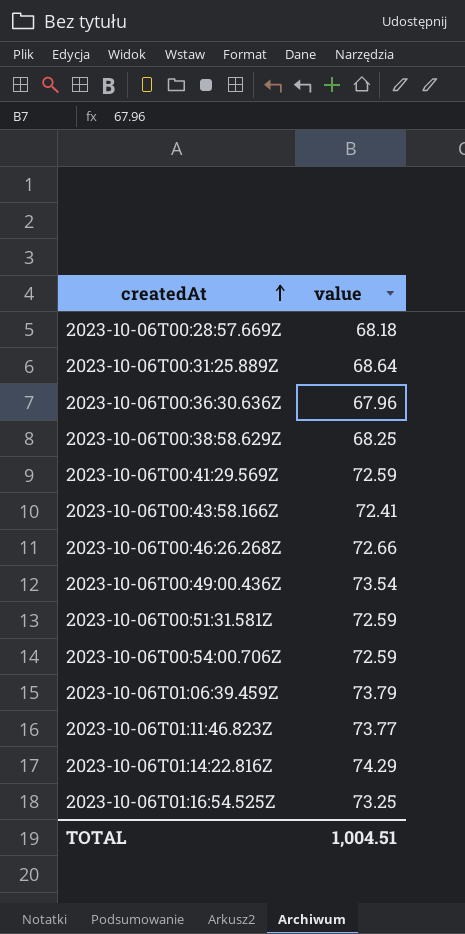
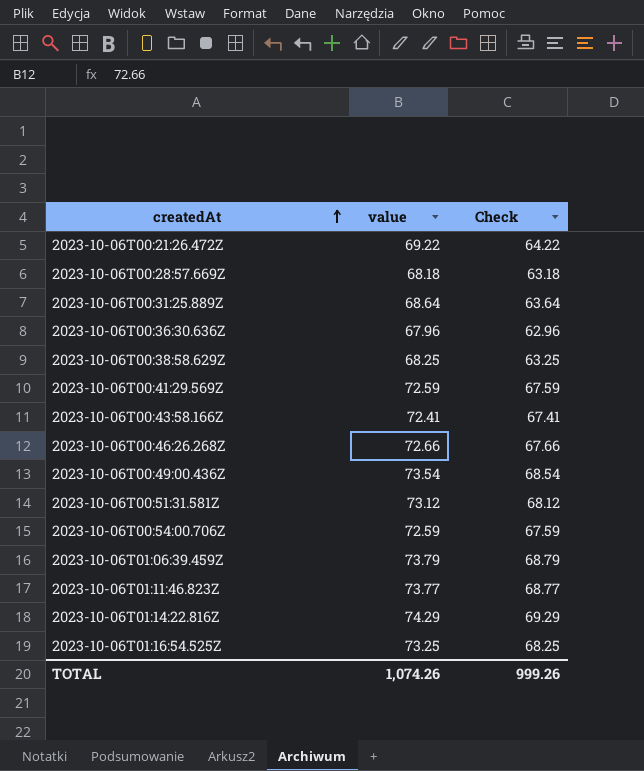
column Check | formula: none -> [value] - 5
row 2023-10-06T00:21:26.472Z: none -> 69.22 | 64.22
2023-10-06T00:51:31.581Z | value: 72.59 -> 73.12
TOTAL | value: 1,004.51 -> 1,074.26

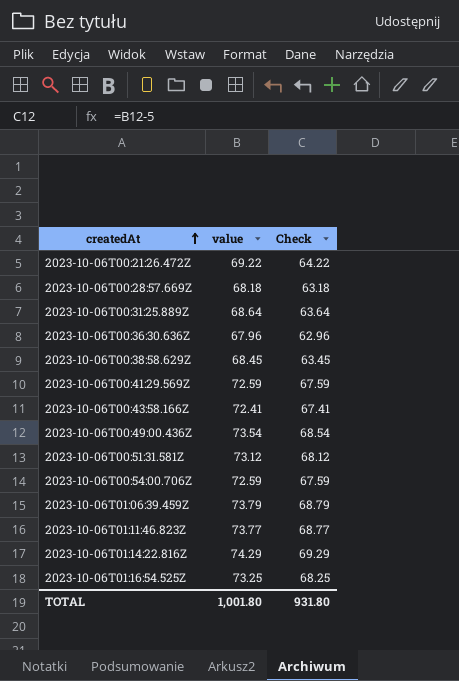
row 2023-10-06T00:46:26.268Z: 72.66 | 67.66 -> none
2023-10-06T00:38:58.629Z | value: 68.25 -> 68.45
2023-10-06T00:38:58.629Z | Check: 63.25 -> 63.45
TOTAL | value: 1,074.26 -> 1,001.80
TOTAL | Check: 999.26 -> 931.80

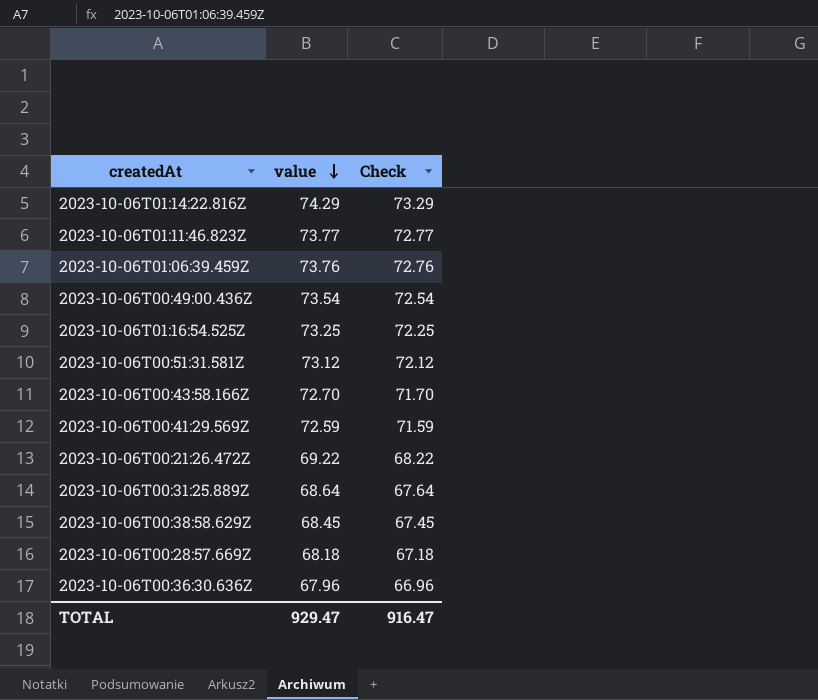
row order: createdAt ascending -> value descending
column Check | formula: [value] - 5 -> [value] - 1
row 2023-10-06T00:54:00.706Z: 72.59 | 67.59 -> none
2023-10-06T01:06:39.459Z | value: 73.79 -> 73.76
2023-10-06T00:43:58.166Z | value: 72.41 -> 72.70
TOTAL | value: 1,001.80 -> 929.47
TOTAL | Check: 931.80 -> 916.47

